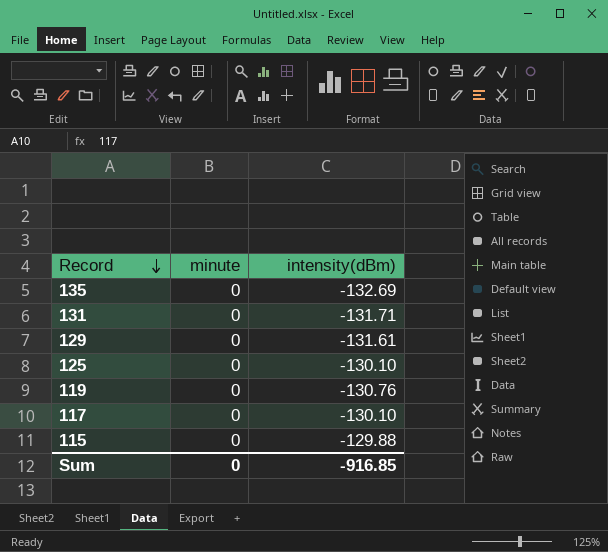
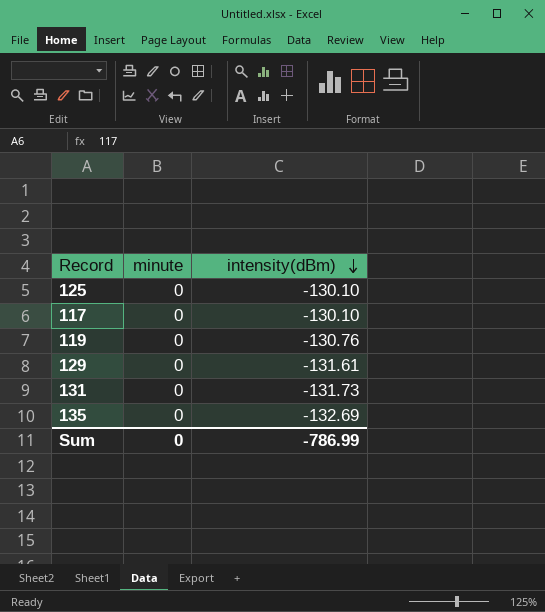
row order: Record descending -> intensity(dBm) descending
row 115: 0 | -129.88 -> none
131 | intensity(dBm): -131.71 -> -131.73
Sum | intensity(dBm): -916.85 -> -786.99

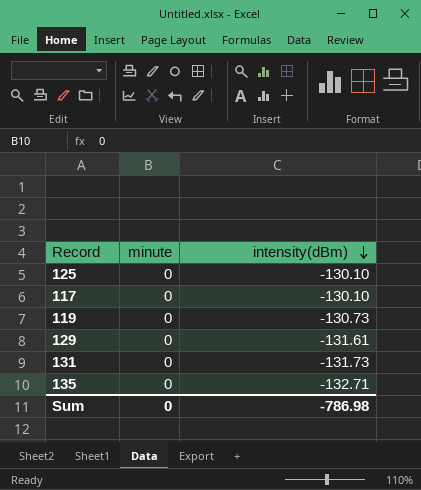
119 | intensity(dBm): -130.76 -> -130.73
135 | intensity(dBm): -132.69 -> -132.71
Sum | intensity(dBm): -786.99 -> -786.98

